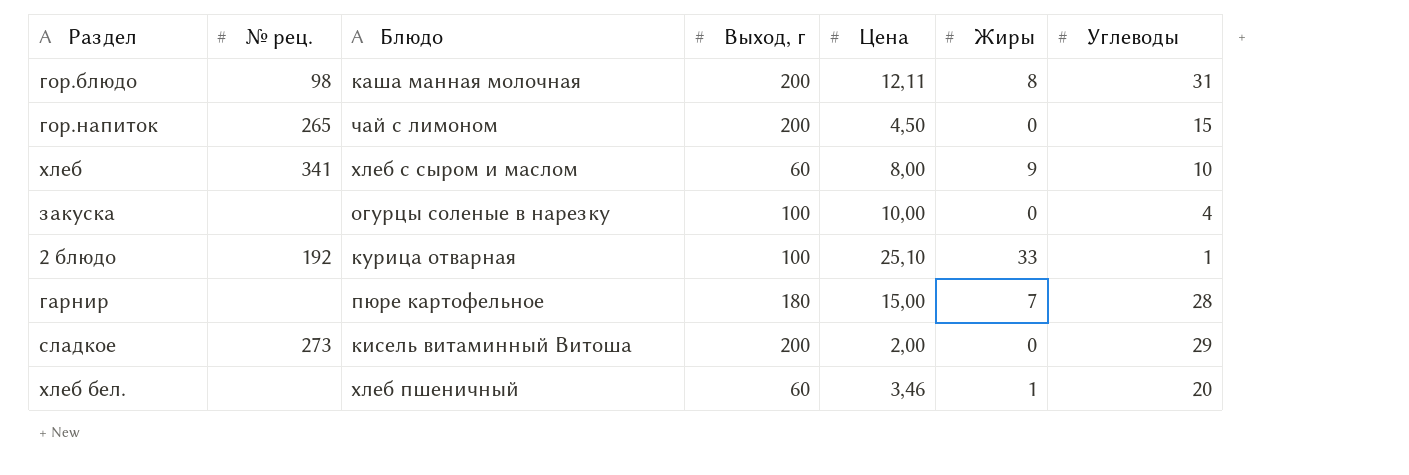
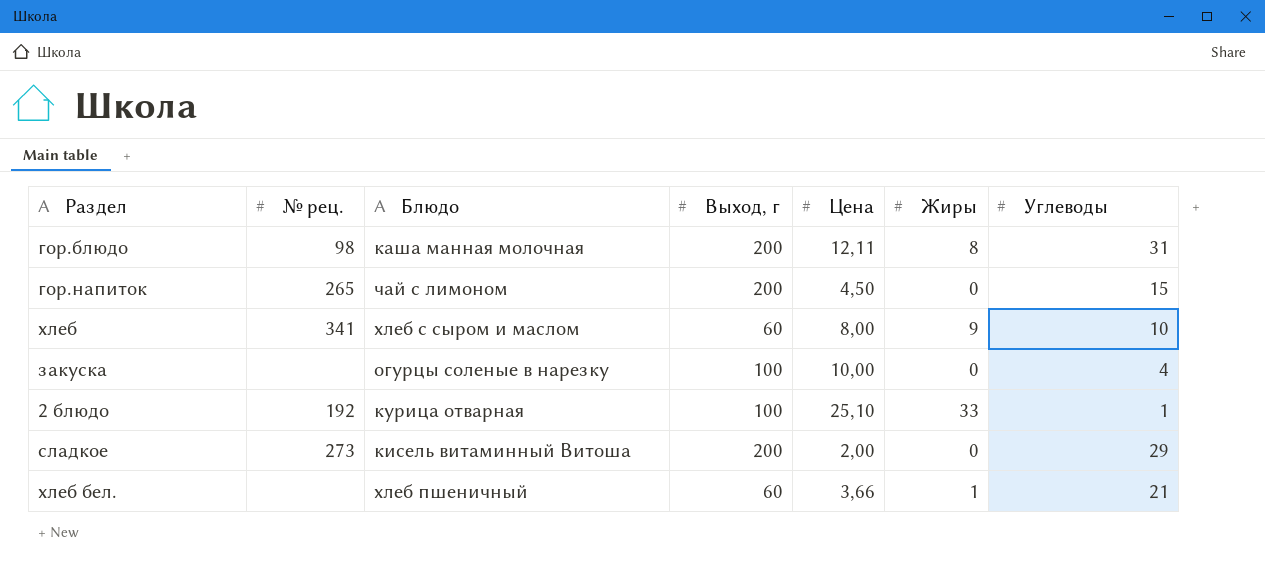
row гарнир: none | пюре картофельное | 180 | 15,00 | 7 | 28 -> none
хлеб бел. | Цена: 3,46 -> 3,66
хлеб бел. | Углеводы: 20 -> 21

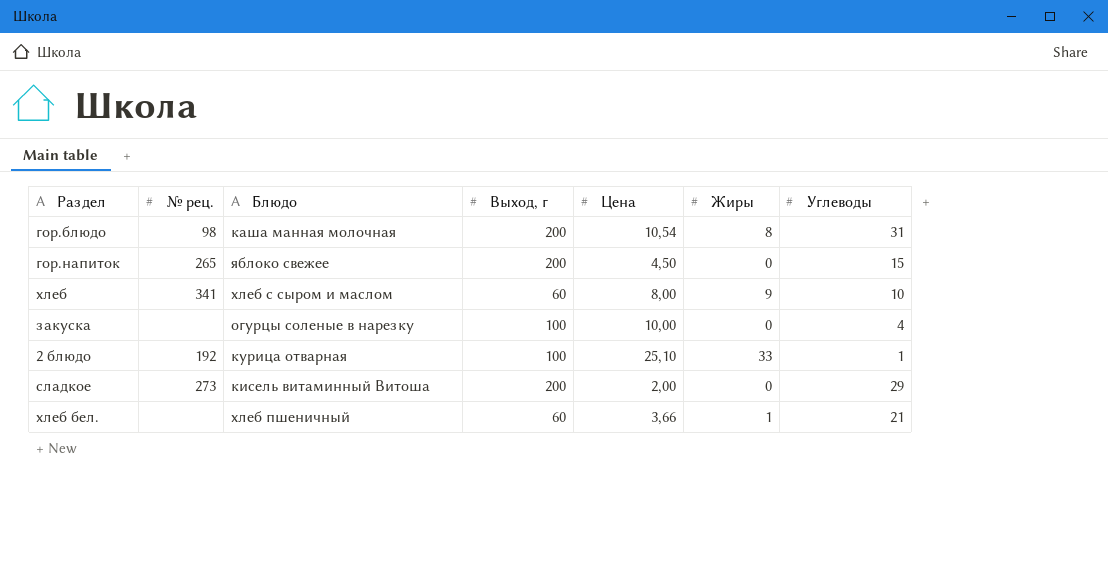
гор.блюдо | Цена: 12,11 -> 10,54
гор.напиток | Блюдо: чай с лимоном -> яблоко свежее

